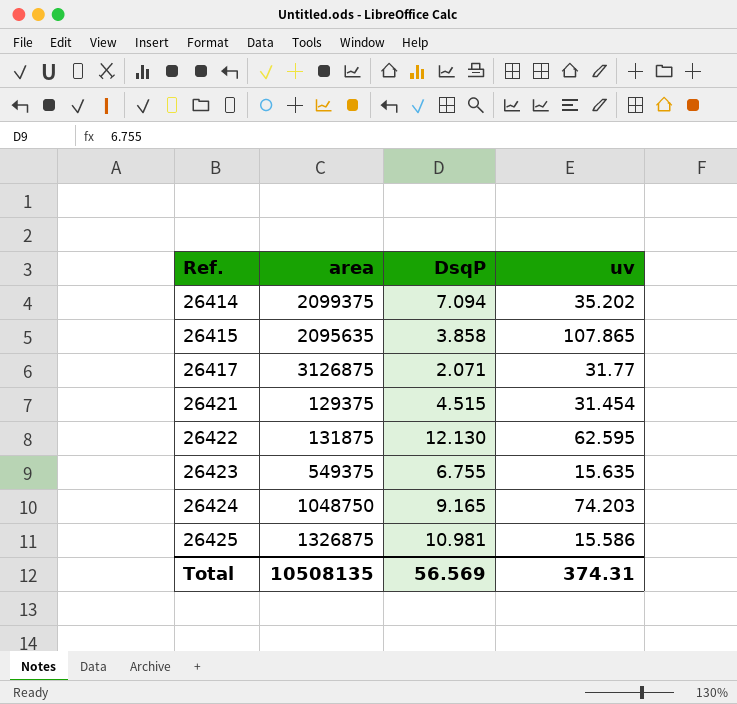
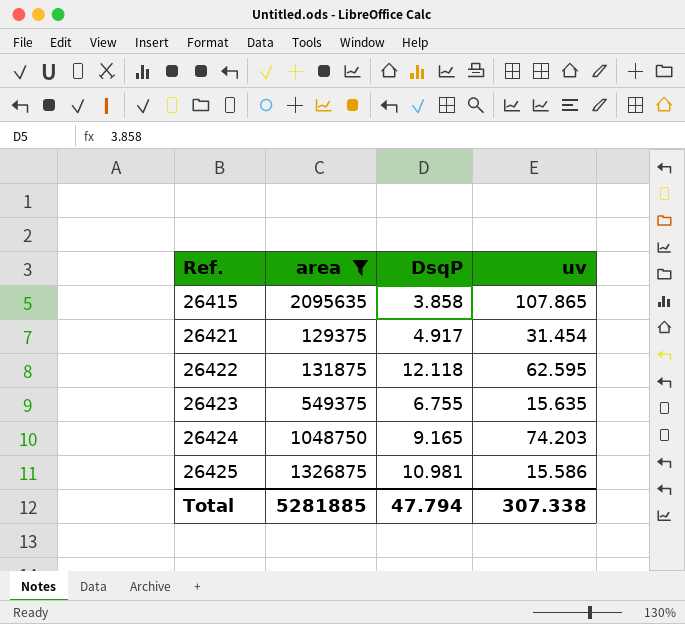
filter: none -> area <= 2095635
26421 | DsqP: 4.515 -> 4.917
26422 | DsqP: 12.130 -> 12.118
Total | area: 10508135 -> 5281885
Total | DsqP: 56.569 -> 47.794
Total | uv: 374.31 -> 307.338

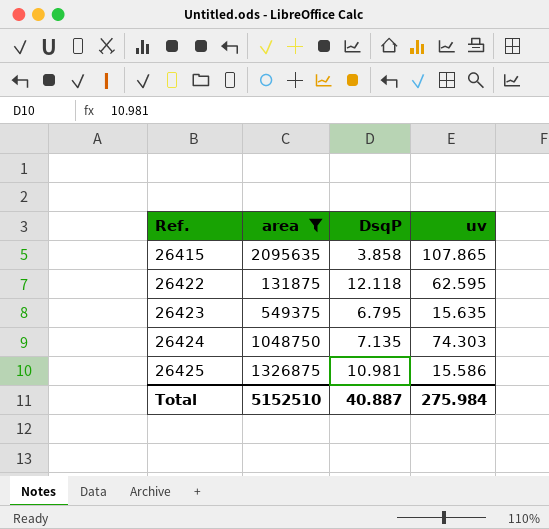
row 26421: 129375 | 4.917 | 31.454 -> none
26423 | DsqP: 6.755 -> 6.795
26424 | DsqP: 9.165 -> 7.135
26424 | uv: 74.203 -> 74.303
Total | area: 5281885 -> 5152510
Total | DsqP: 47.794 -> 40.887
Total | uv: 307.338 -> 275.984

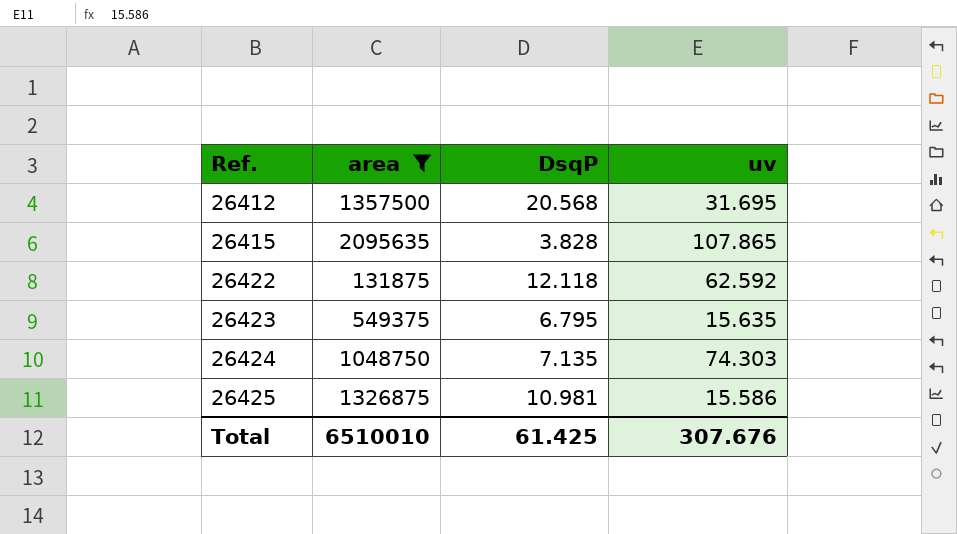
row 26412: none -> 1357500 | 20.568 | 31.695
26415 | DsqP: 3.858 -> 3.828
26422 | uv: 62.595 -> 62.592
Total | area: 5152510 -> 6510010
Total | DsqP: 40.887 -> 61.425
Total | uv: 275.984 -> 307.676

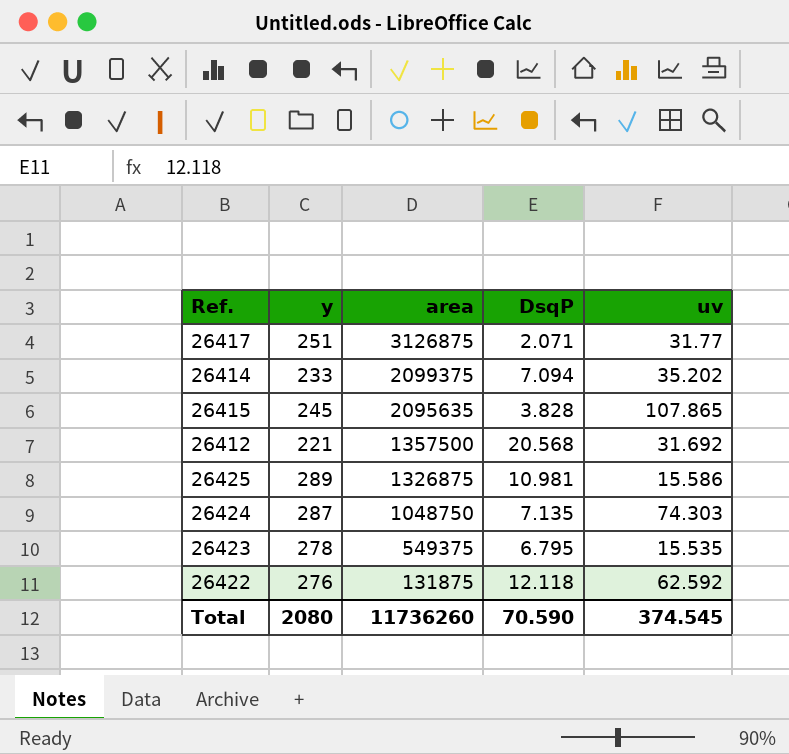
filter: area <= 2095635 -> none
row order: Ref. ascending -> area descending
column y | position: none -> 2
26412 | uv: 31.695 -> 31.692
26423 | uv: 15.635 -> 15.535
Total | area: 6510010 -> 11736260
Total | DsqP: 61.425 -> 70.590
Total | uv: 307.676 -> 374.545

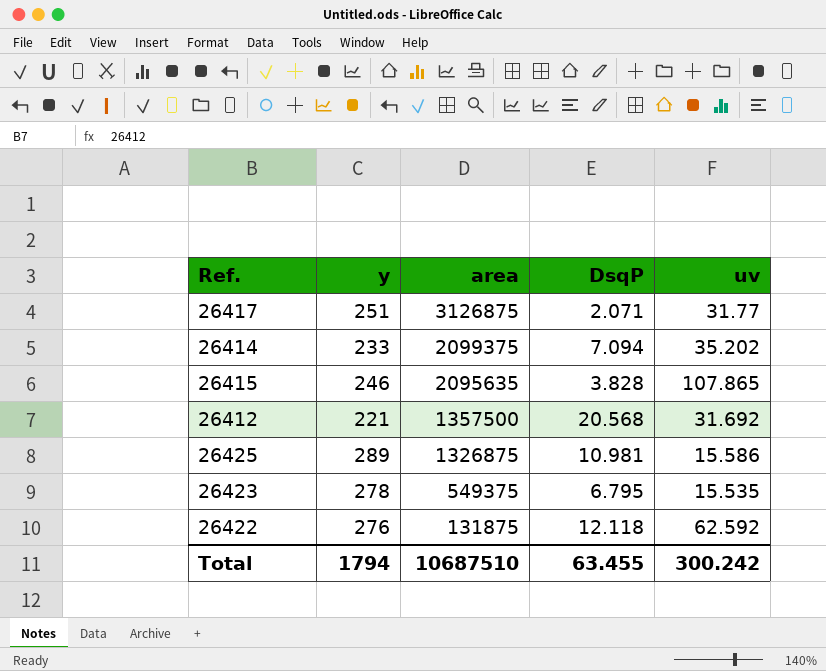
row 26424: 287 | 1048750 | 7.135 | 74.303 -> none
26415 | y: 245 -> 246
Total | y: 2080 -> 1794
Total | area: 11736260 -> 10687510
Total | DsqP: 70.590 -> 63.455
Total | uv: 374.545 -> 300.242

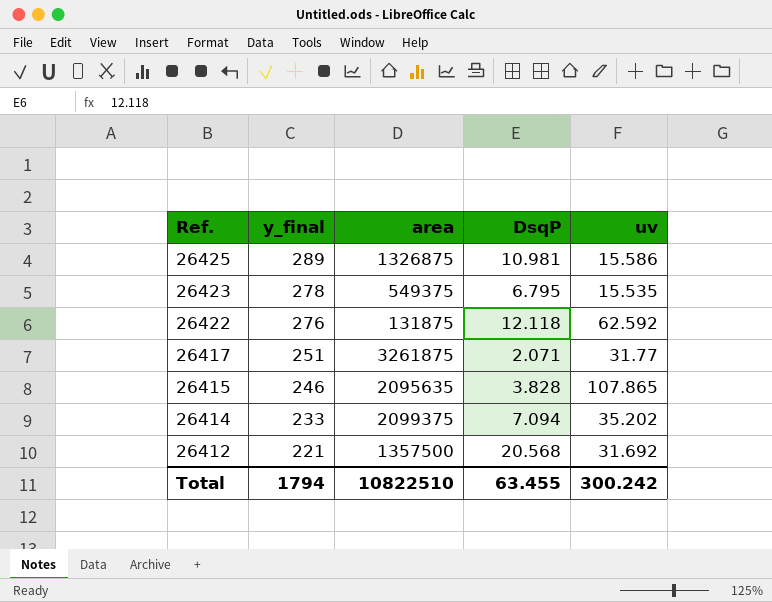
row order: area descending -> Ref. descending
column name: y -> y_final
26417 | area: 3126875 -> 3261875
Total | area: 10687510 -> 10822510

